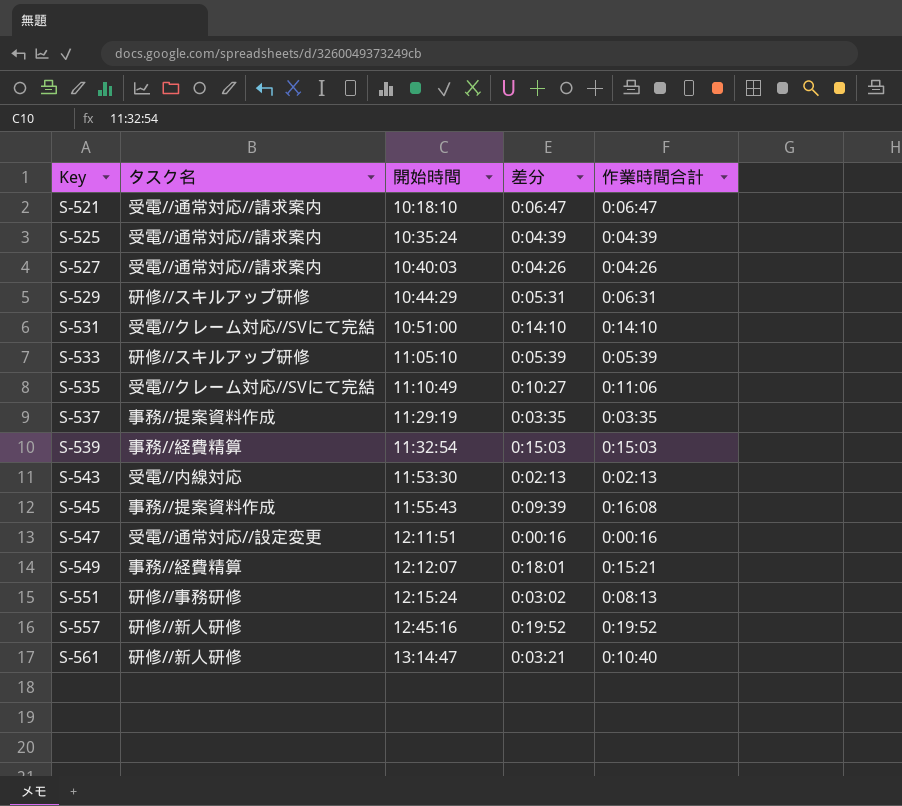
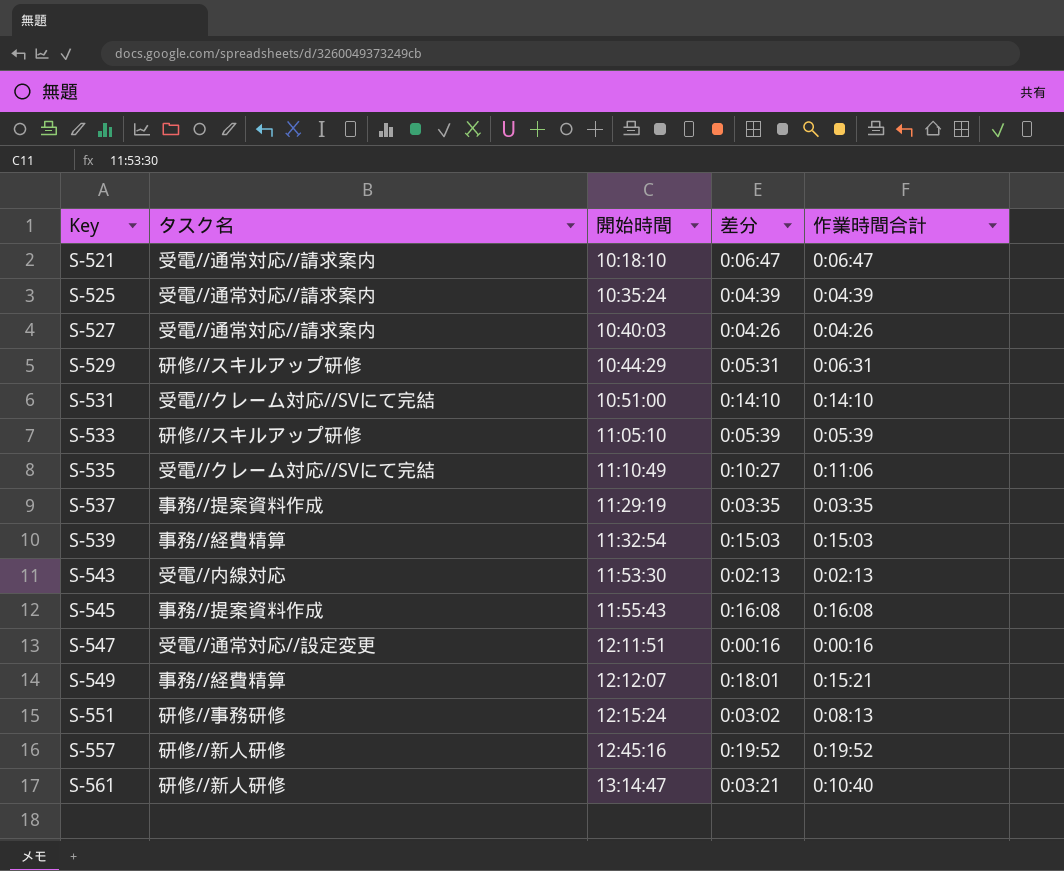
S-545 | 差分: 0:09:39 -> 0:16:08

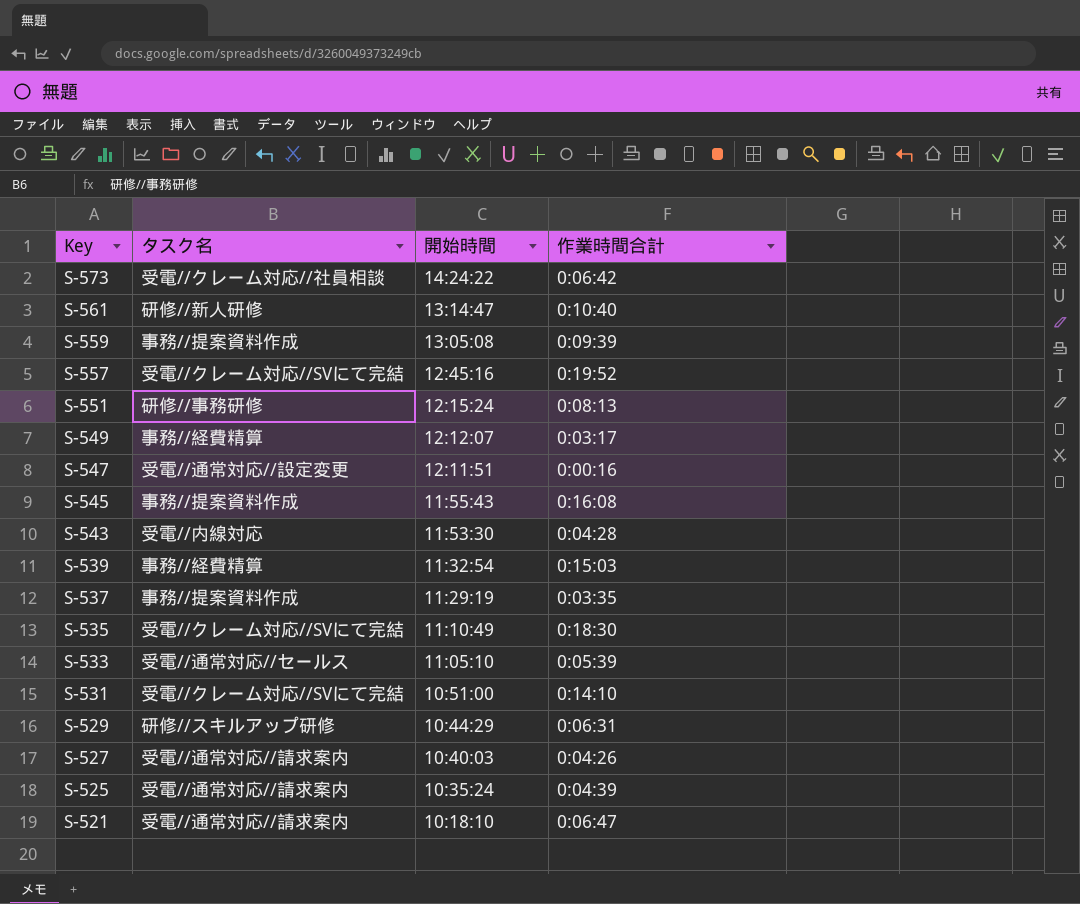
row order: Key ascending -> Key descending
column 差分 | position: 4 -> none
row S-573: none -> 受電//クレーム対応//社員相談 | 14:24:22 | 0:06:42
row S-559: none -> 事務//提案資料作成 | 13:05:08 | 0:09:39
S-557 | タスク名: 研修//新人研修 -> 受電//クレーム対応//SVにて完結
S-549 | 作業時間合計: 0:15:21 -> 0:03:17
S-543 | 作業時間合計: 0:02:13 -> 0:04:28
S-535 | 作業時間合計: 0:11:06 -> 0:18:30
S-533 | タスク名: 研修//スキルアップ研修 -> 受電//通常対応//セールス

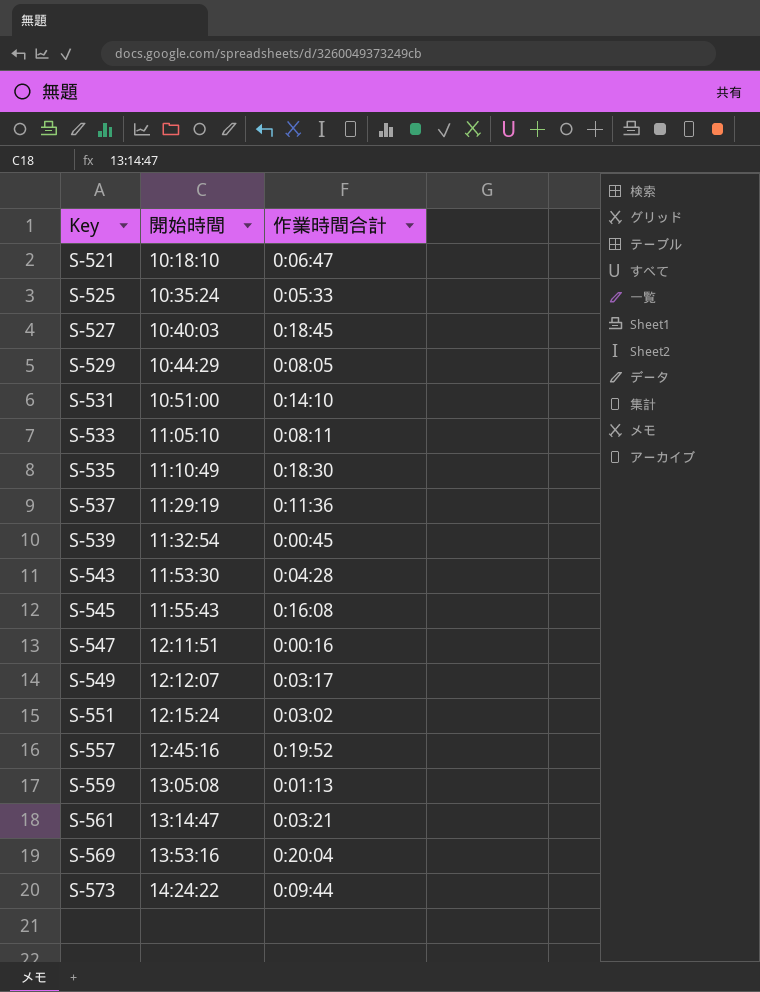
row order: Key descending -> Key ascending
column タスク名 | position: 2 -> none
S-525 | 作業時間合計: 0:04:39 -> 0:05:33
S-527 | 作業時間合計: 0:04:26 -> 0:18:45
S-529 | 作業時間合計: 0:06:31 -> 0:08:05
S-533 | 作業時間合計: 0:05:39 -> 0:08:11
S-537 | 作業時間合計: 0:03:35 -> 0:11:36
S-539 | 作業時間合計: 0:15:03 -> 0:00:45
S-551 | 作業時間合計: 0:08:13 -> 0:03:02
S-559 | 作業時間合計: 0:09:39 -> 0:01:13
S-561 | 作業時間合計: 0:10:40 -> 0:03:21
row S-569: none -> 13:53:16 | 0:20:04
S-573 | 作業時間合計: 0:06:42 -> 0:09:44

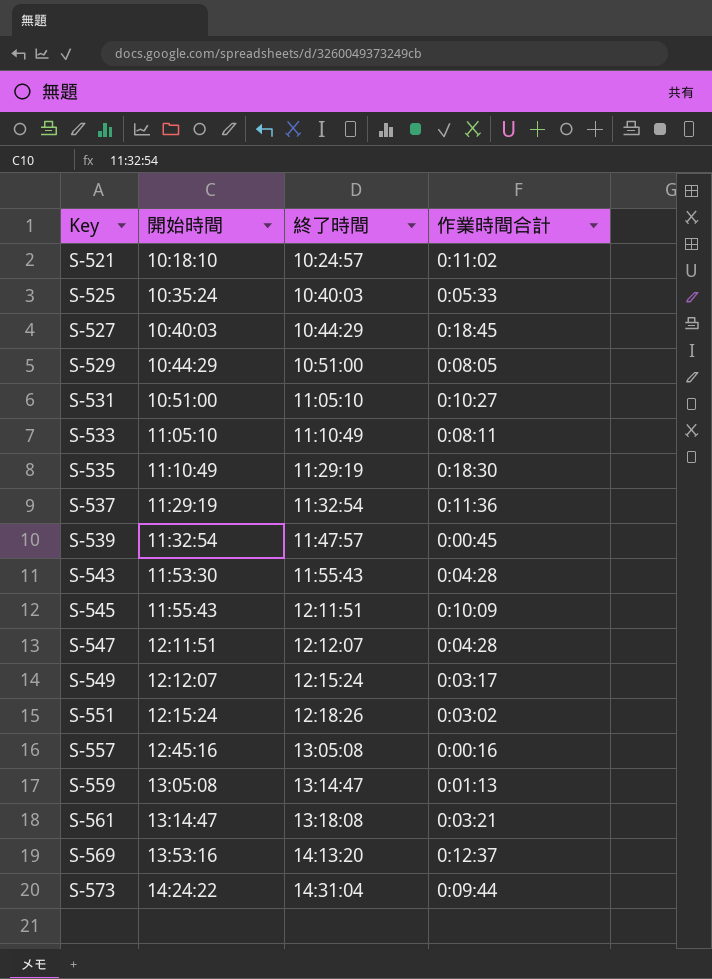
column 終了時間 | position: none -> 3
S-521 | 作業時間合計: 0:06:47 -> 0:11:02
S-531 | 作業時間合計: 0:14:10 -> 0:10:27
S-545 | 作業時間合計: 0:16:08 -> 0:10:09
S-547 | 作業時間合計: 0:00:16 -> 0:04:28
S-557 | 作業時間合計: 0:19:52 -> 0:00:16
S-569 | 作業時間合計: 0:20:04 -> 0:12:37

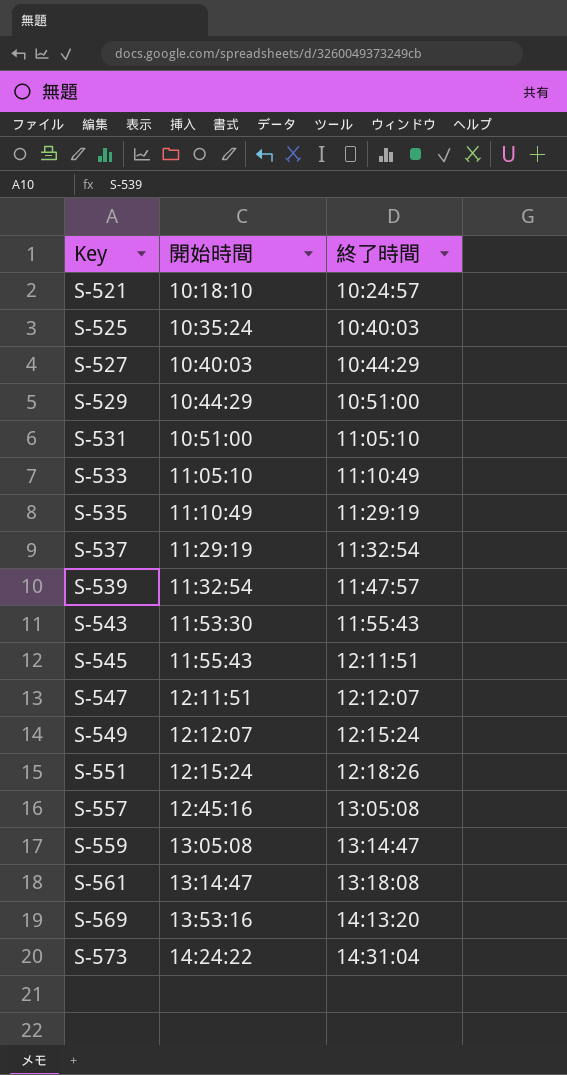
column 作業時間合計 | position: 4 -> none

